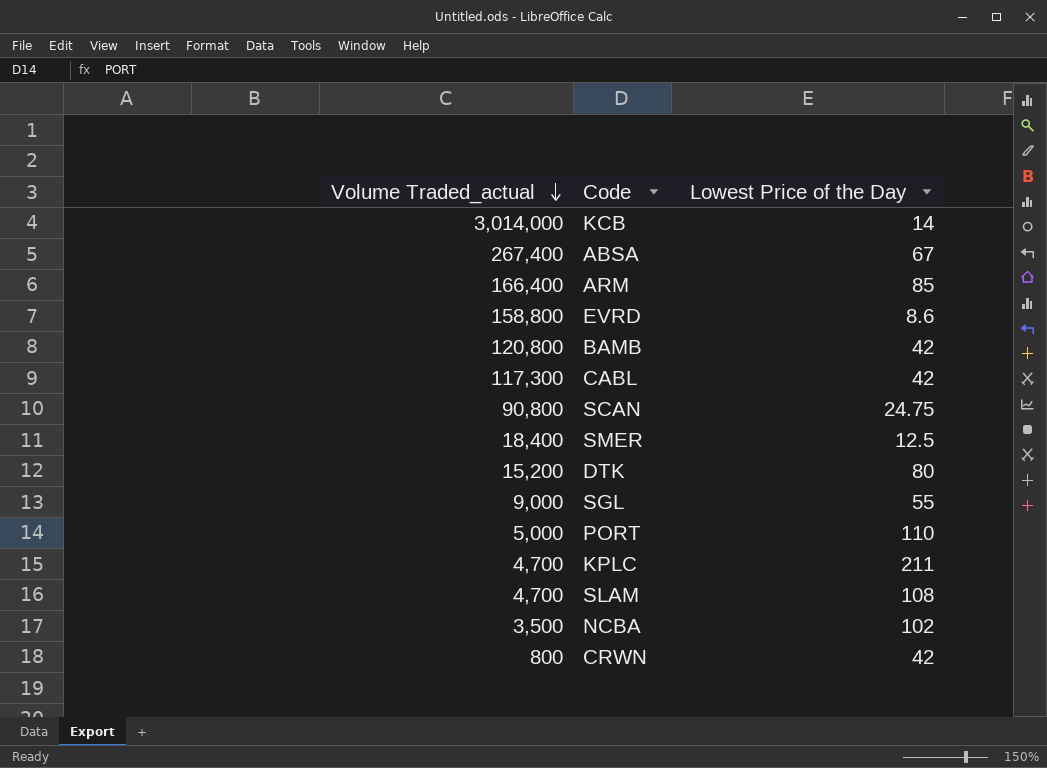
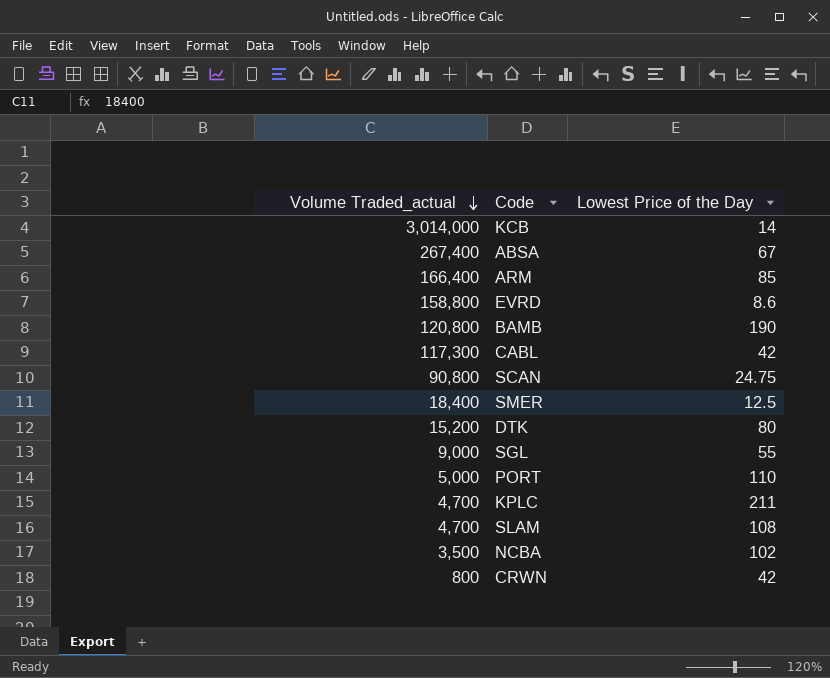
BAMB | Lowest Price of the Day: 42 -> 190

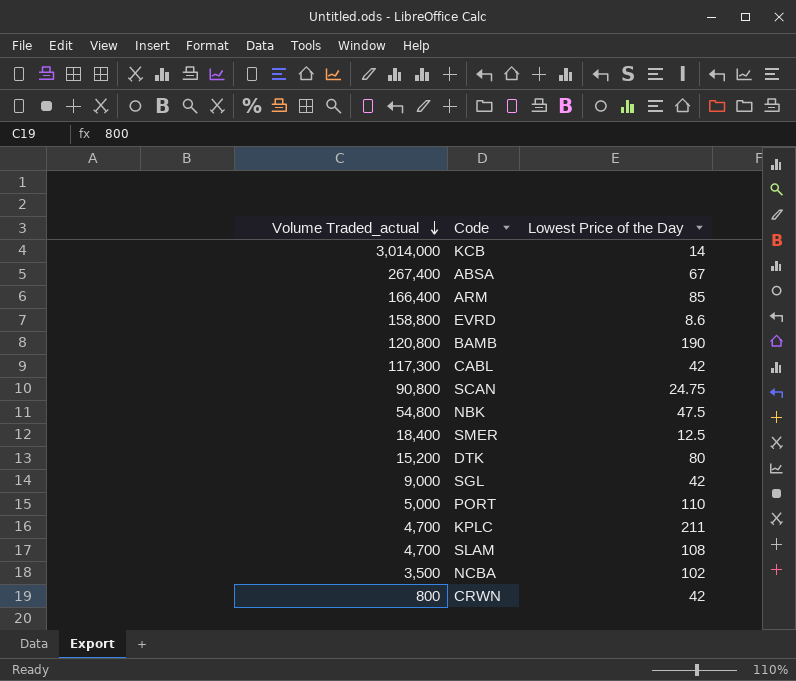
row NBK: none -> 54,800 | 47.5
SGL | Lowest Price of the Day: 55 -> 42

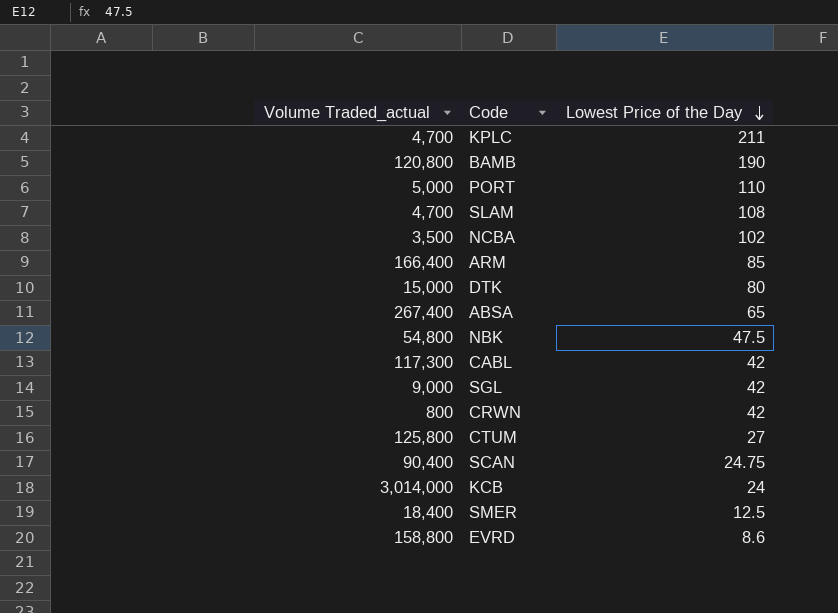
row order: Volume Traded_actual descending -> Lowest Price of the Day descending
DTK | Volume Traded_actual: 15,200 -> 15,000
ABSA | Lowest Price of the Day: 67 -> 65
row CTUM: none -> 125,800 | 27
SCAN | Volume Traded_actual: 90,800 -> 90,400
KCB | Lowest Price of the Day: 14 -> 24

